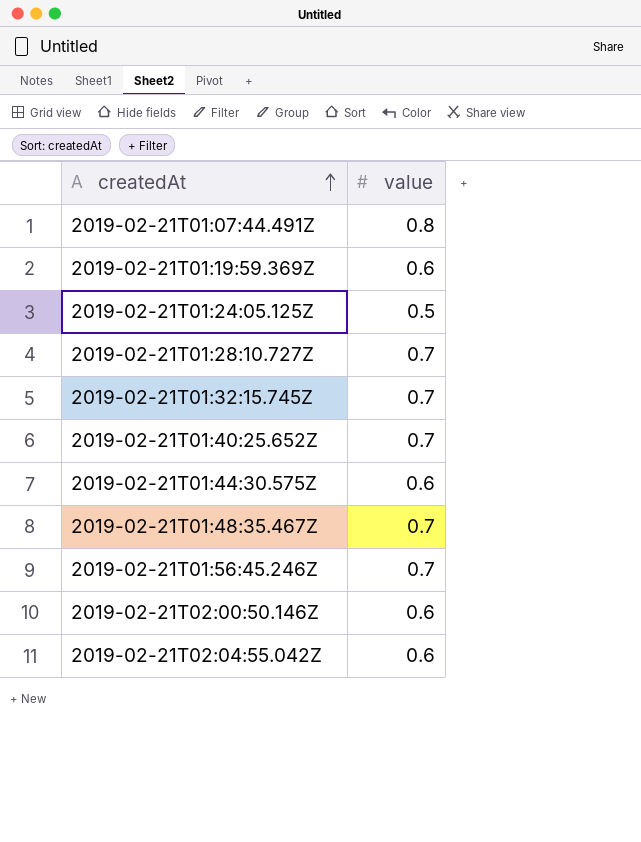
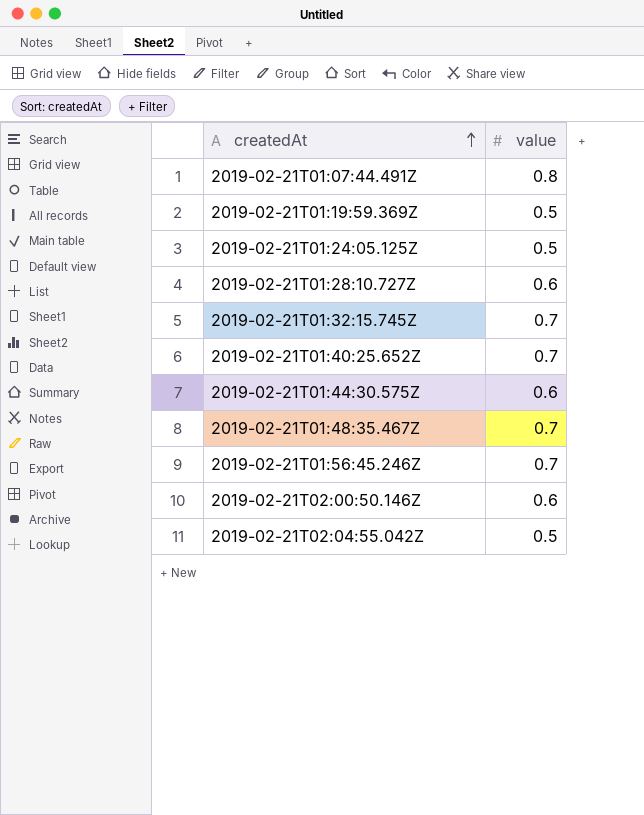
2019-02-21T01:19:59.369Z | value: 0.6 -> 0.5
2019-02-21T01:28:10.727Z | value: 0.7 -> 0.6
2019-02-21T02:04:55.042Z | value: 0.6 -> 0.5

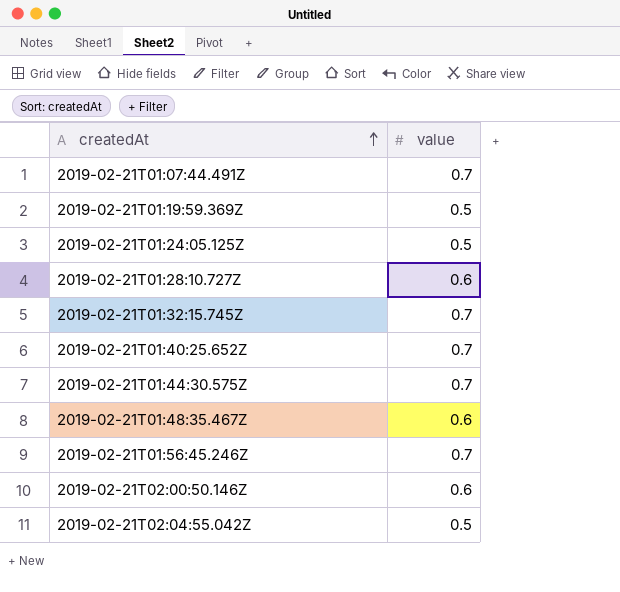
2019-02-21T01:07:44.491Z | value: 0.8 -> 0.7
2019-02-21T01:44:30.575Z | value: 0.6 -> 0.7
2019-02-21T01:48:35.467Z | value: 0.7 -> 0.6

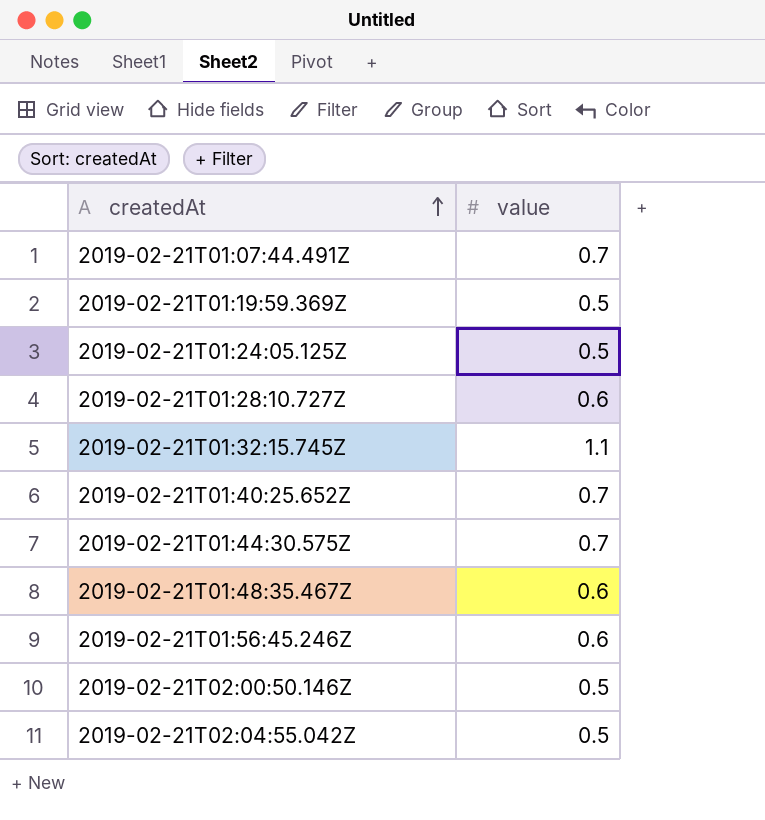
2019-02-21T01:32:15.745Z | value: 0.7 -> 1.1
2019-02-21T01:56:45.246Z | value: 0.7 -> 0.6
2019-02-21T02:00:50.146Z | value: 0.6 -> 0.5

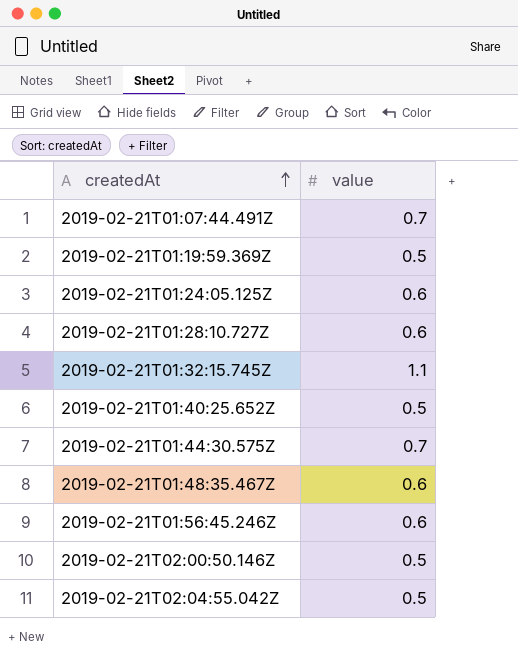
2019-02-21T01:24:05.125Z | value: 0.5 -> 0.6
2019-02-21T01:40:25.652Z | value: 0.7 -> 0.5

